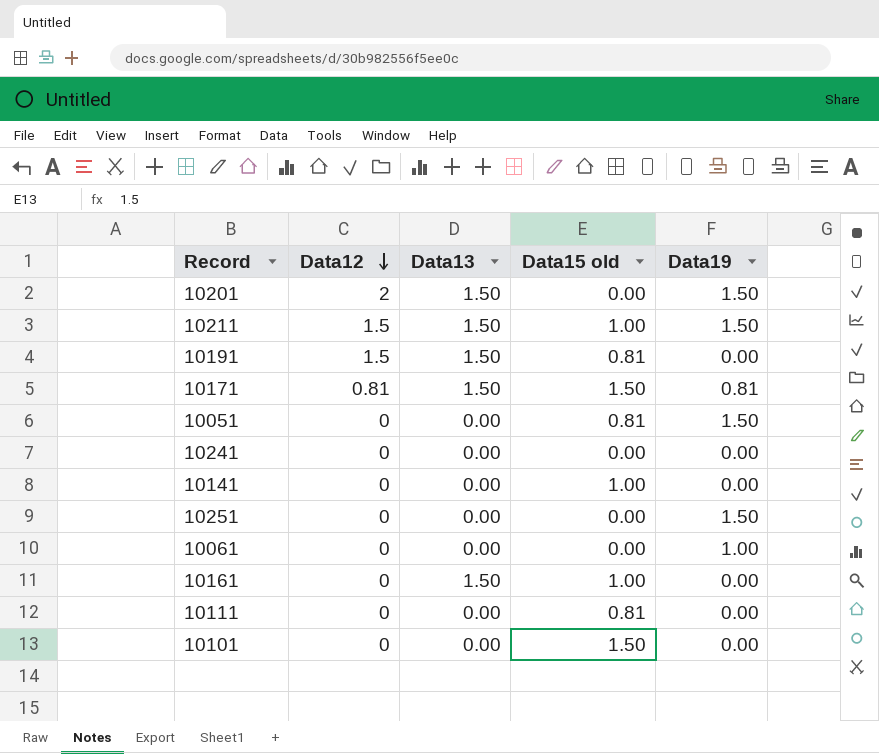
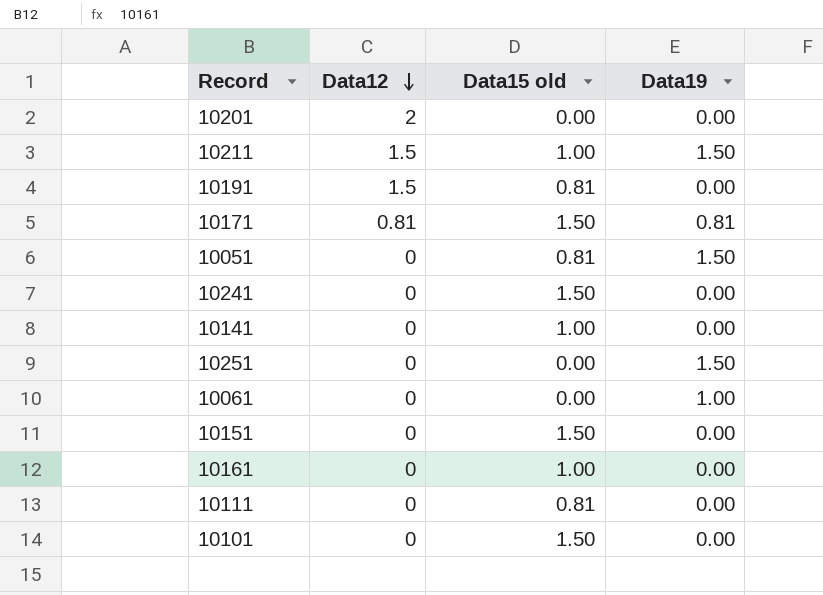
column Data13 | position: 3 -> none
10201 | Data19: 1.50 -> 0.00
10241 | Data15 old: 0.00 -> 1.50
row 10151: none -> 0 | 1.50 | 0.00

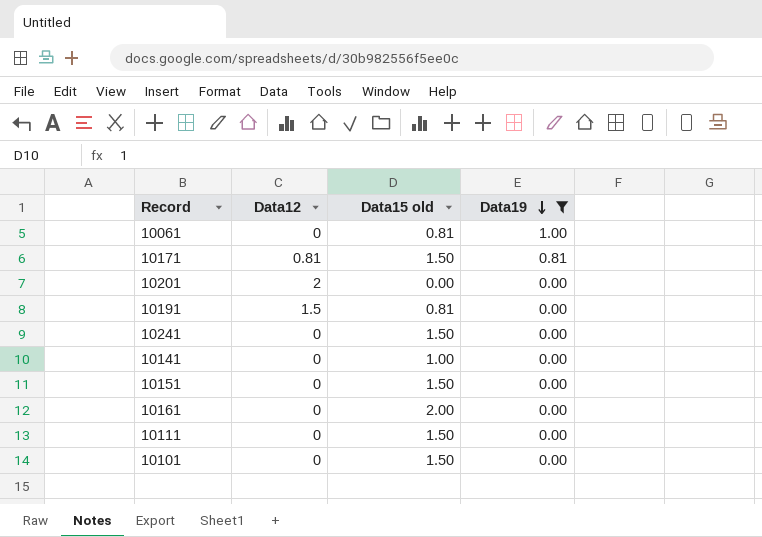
filter: none -> Data19 != 1.50
row order: Data12 descending -> Data19 descending
10061 | Data15 old: 0.00 -> 0.81
10161 | Data15 old: 1.00 -> 2.00
10111 | Data15 old: 0.81 -> 1.50

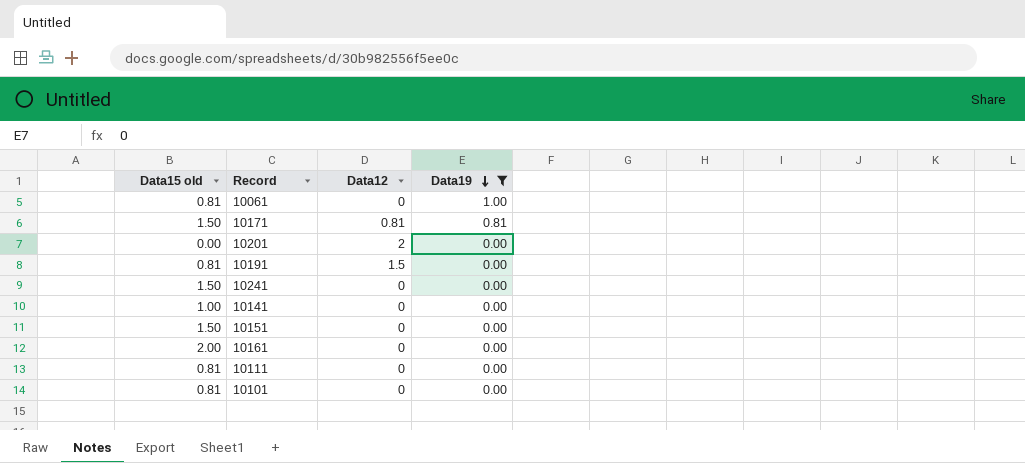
column Data15 old | position: 3 -> 1
10111 | Data15 old: 1.50 -> 0.81
10101 | Data15 old: 1.50 -> 0.81

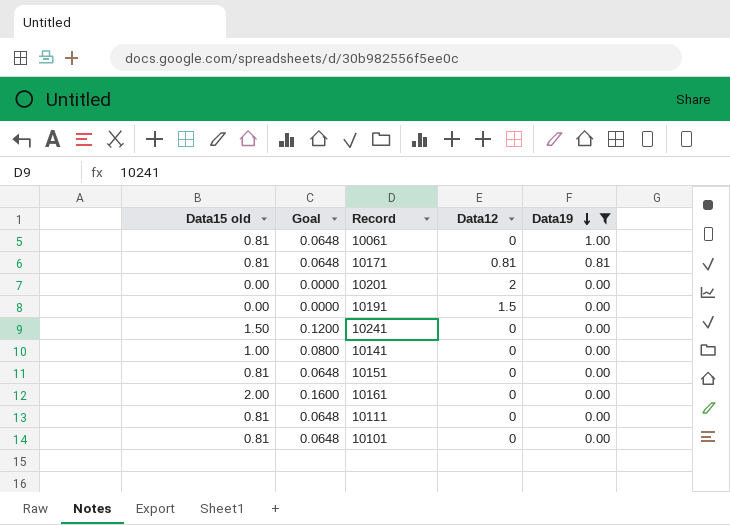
column Goal | formula: none -> [Data15 old] * 0.08
10171 | Data15 old: 1.50 -> 0.81
10191 | Data15 old: 0.81 -> 0.00
10151 | Data15 old: 1.50 -> 0.81

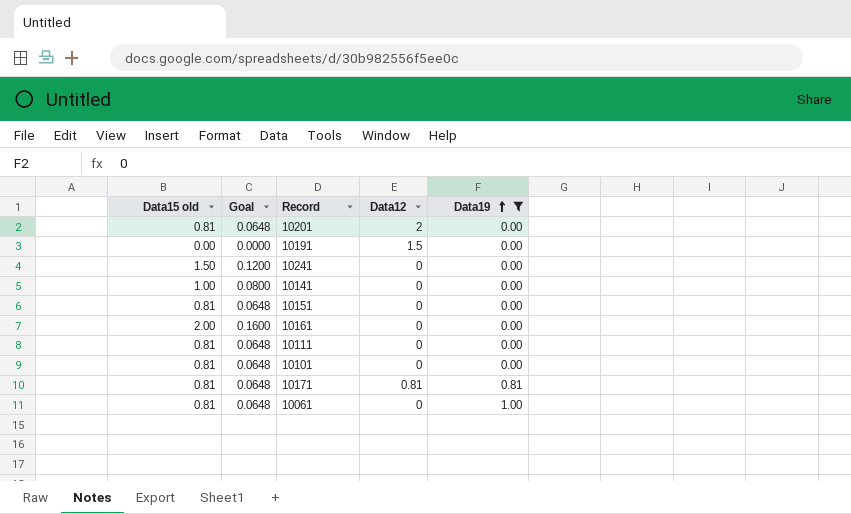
row order: Data19 descending -> Data19 ascending
10201 | Data15 old: 0.00 -> 0.81
10201 | Goal: 0.0000 -> 0.0648

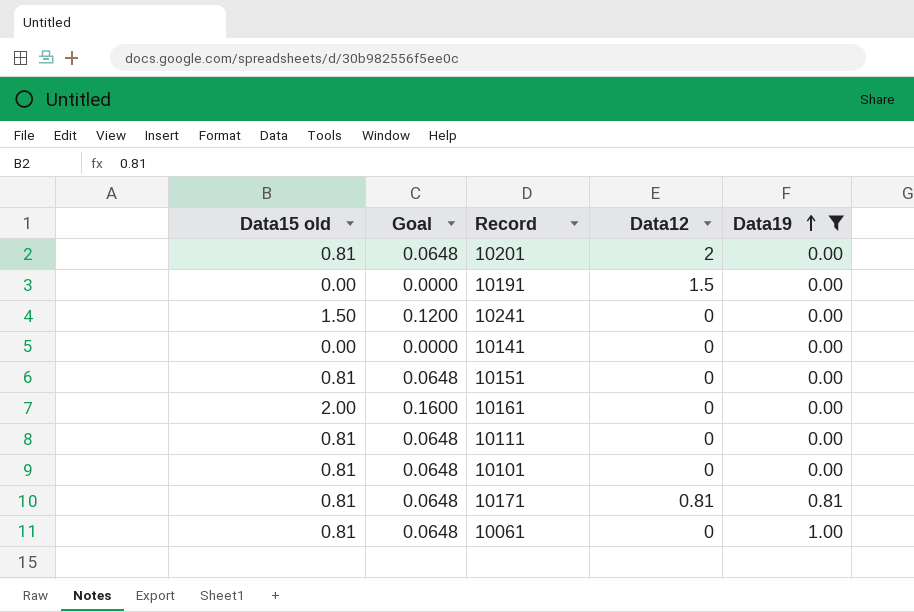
10141 | Data15 old: 1.00 -> 0.00
10141 | Goal: 0.0800 -> 0.0000

